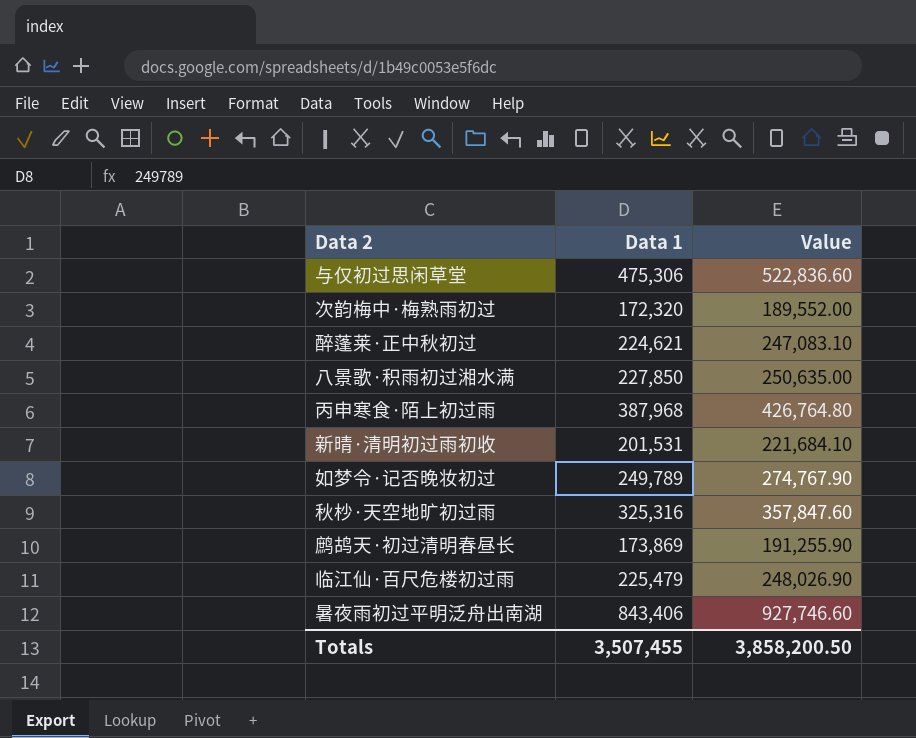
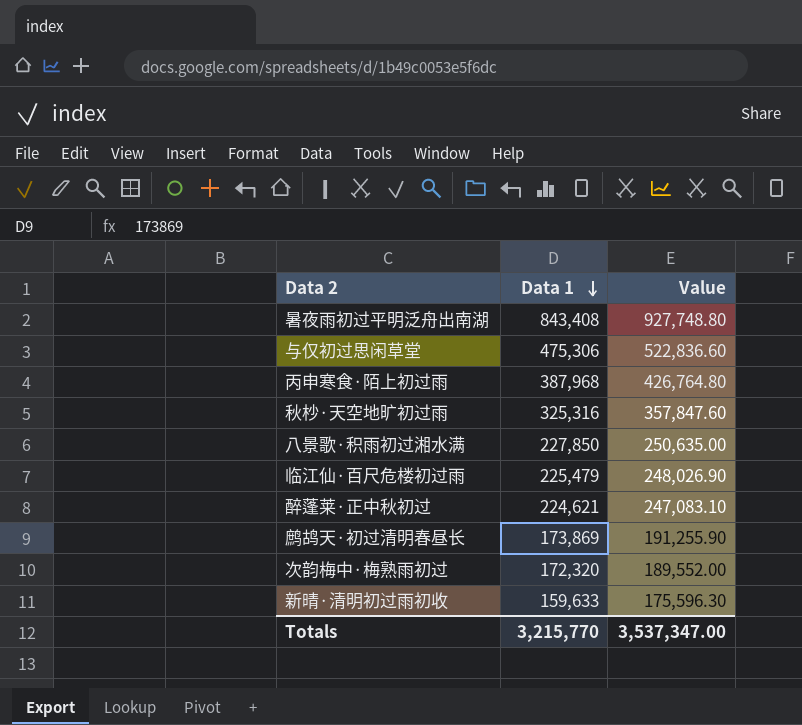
row order: none -> Data 1 descending
row 如梦令·记否晚妆初过: 249,789 | 274,767.90 -> none
暑夜雨初过平明泛舟出南湖 | Data 1: 843,406 -> 843,408
暑夜雨初过平明泛舟出南湖 | Value: 927,746.60 -> 927,748.80
新晴·清明初过雨初收 | Data 1: 201,531 -> 159,633
新晴·清明初过雨初收 | Value: 221,684.10 -> 175,596.30
Totals | Data 1: 3,507,455 -> 3,215,770
Totals | Value: 3,858,200.50 -> 3,537,347.00

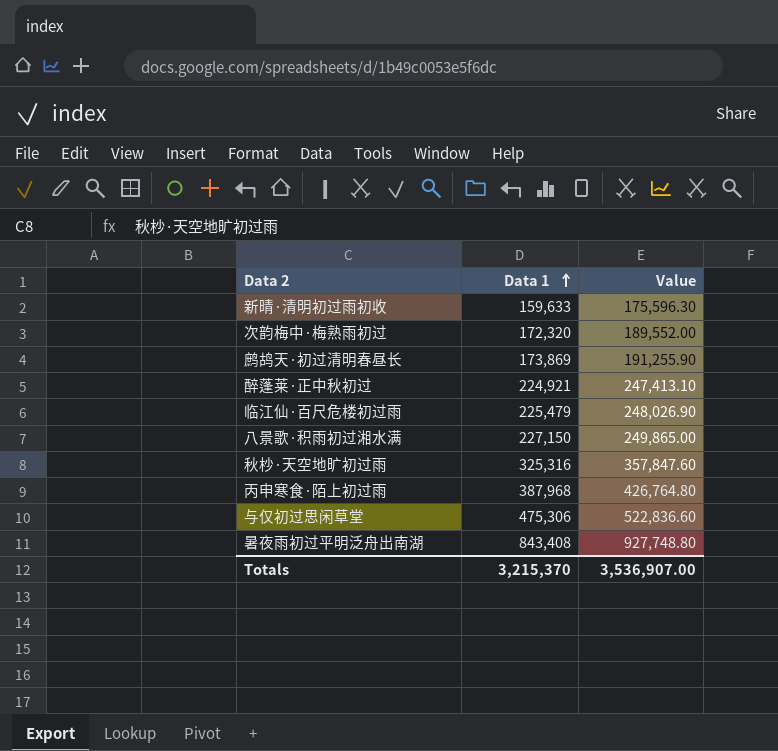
row order: Data 1 descending -> Data 1 ascending
醉蓬莱·正中秋初过 | Data 1: 224,621 -> 224,921
醉蓬莱·正中秋初过 | Value: 247,083.10 -> 247,413.10
八景歌·积雨初过湘水满 | Data 1: 227,850 -> 227,150
八景歌·积雨初过湘水满 | Value: 250,635.00 -> 249,865.00
Totals | Data 1: 3,215,770 -> 3,215,370
Totals | Value: 3,537,347.00 -> 3,536,907.00

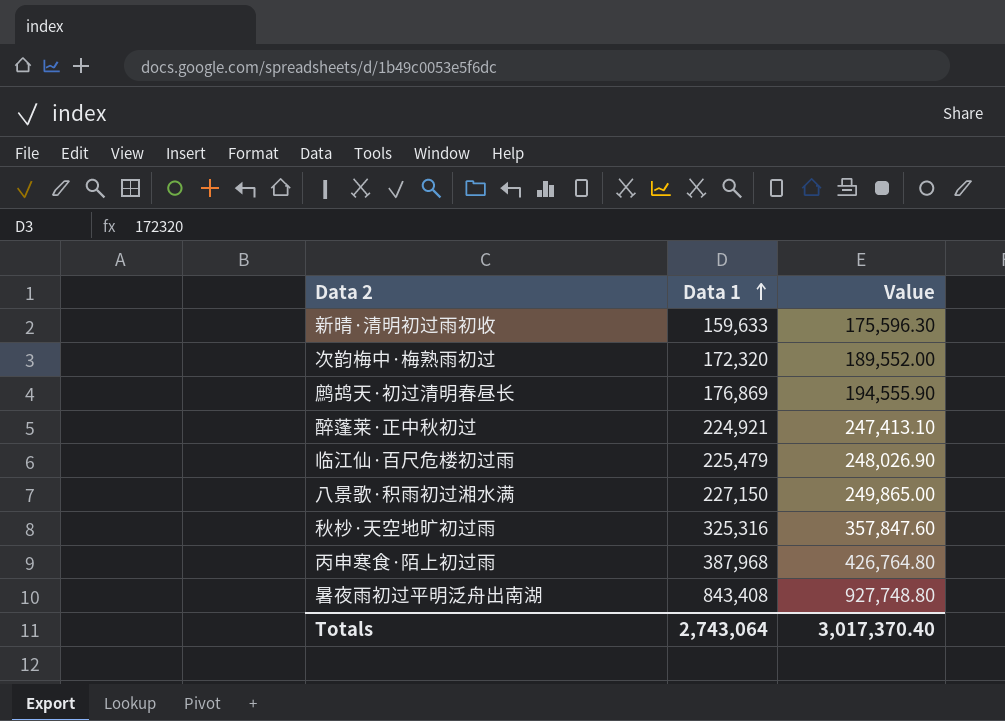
row 与仅初过思闲草堂: 475,306 | 522,836.60 -> none
鹧鸪天·初过清明春昼长 | Data 1: 173,869 -> 176,869
鹧鸪天·初过清明春昼长 | Value: 191,255.90 -> 194,555.90
Totals | Data 1: 3,215,370 -> 2,743,064
Totals | Value: 3,536,907.00 -> 3,017,370.40

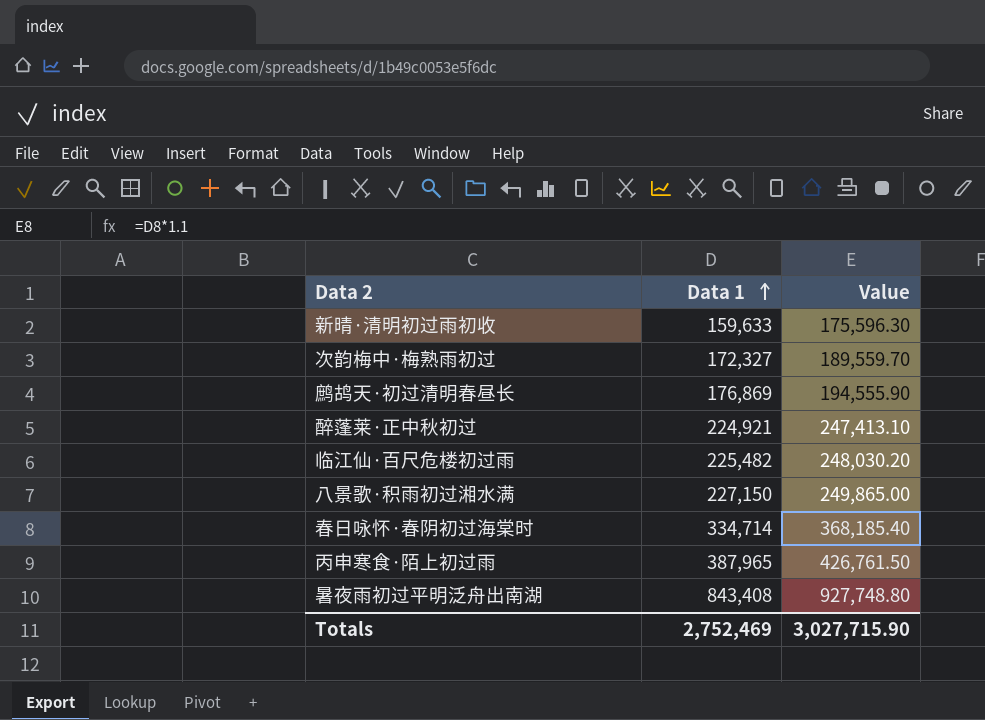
row 秋杪·天空地旷初过雨: 325,316 | 357,847.60 -> none
次韵梅中·梅熟雨初过 | Data 1: 172,320 -> 172,327
次韵梅中·梅熟雨初过 | Value: 189,552.00 -> 189,559.70
临江仙·百尺危楼初过雨 | Data 1: 225,479 -> 225,482
临江仙·百尺危楼初过雨 | Value: 248,026.90 -> 248,030.20
row 春日咏怀·春阴初过海棠时: none -> 334,714 | 368,185.40
丙申寒食·陌上初过雨 | Data 1: 387,968 -> 387,965
丙申寒食·陌上初过雨 | Value: 426,764.80 -> 426,761.50
Totals | Data 1: 2,743,064 -> 2,752,469
Totals | Value: 3,017,370.40 -> 3,027,715.90

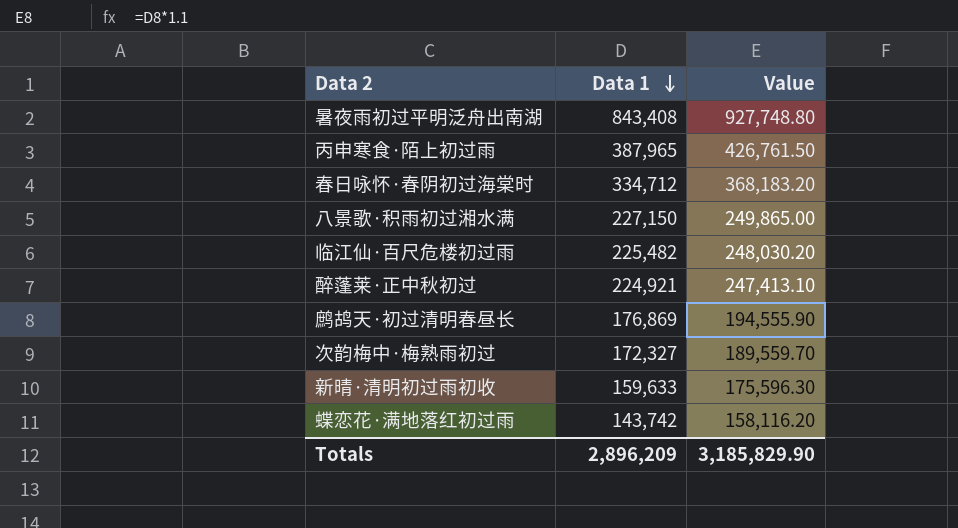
row order: Data 1 ascending -> Data 1 descending
春日咏怀·春阴初过海棠时 | Data 1: 334,714 -> 334,712
春日咏怀·春阴初过海棠时 | Value: 368,185.40 -> 368,183.20
row 蝶恋花·满地落红初过雨: none -> 143,742 | 158,116.20
Totals | Data 1: 2,752,469 -> 2,896,209
Totals | Value: 3,027,715.90 -> 3,185,829.90

